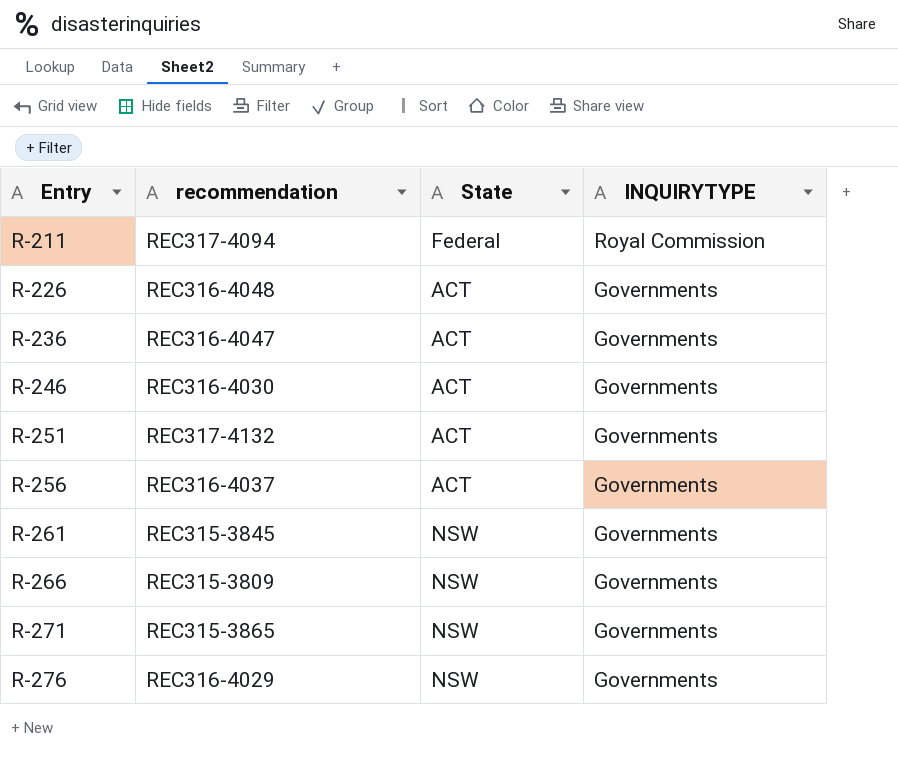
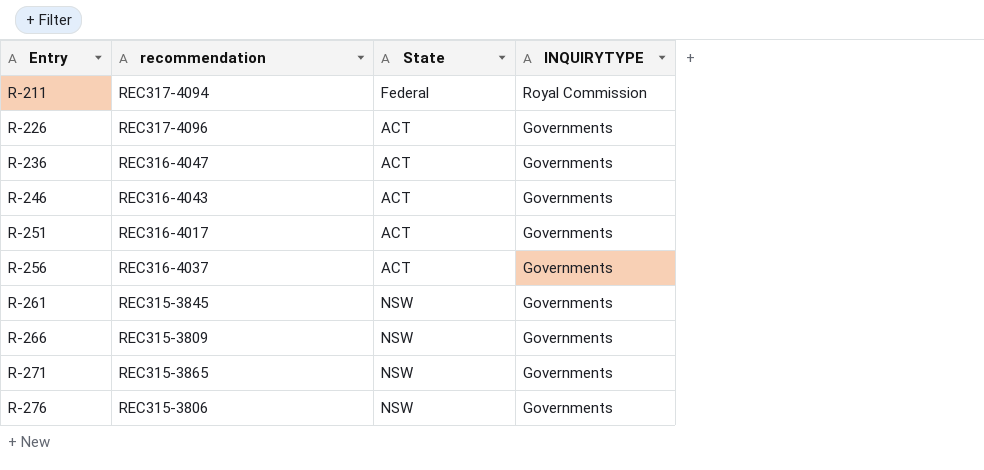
R-226 | recommendation: REC316-4048 -> REC317-4096
R-246 | recommendation: REC316-4030 -> REC316-4043
R-251 | recommendation: REC317-4132 -> REC316-4017
R-276 | recommendation: REC316-4029 -> REC315-3806

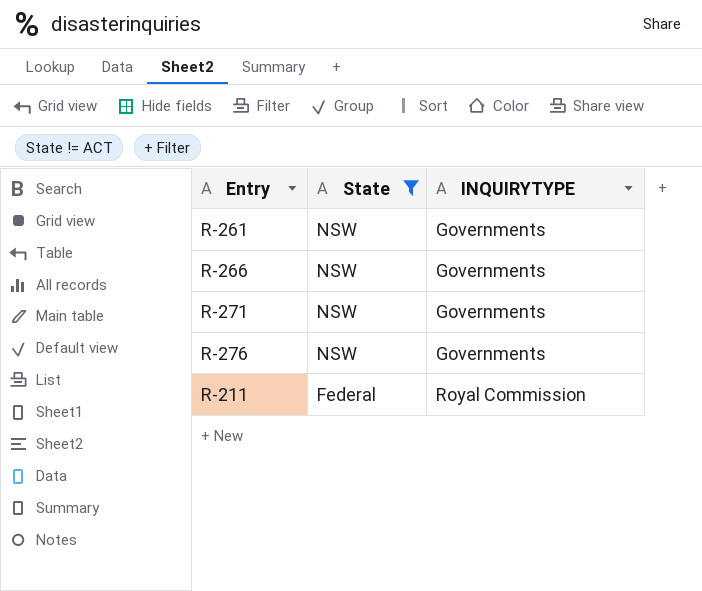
filter: none -> State != ACT
row order: Entry ascending -> State descending
column recommendation | position: 2 -> none

